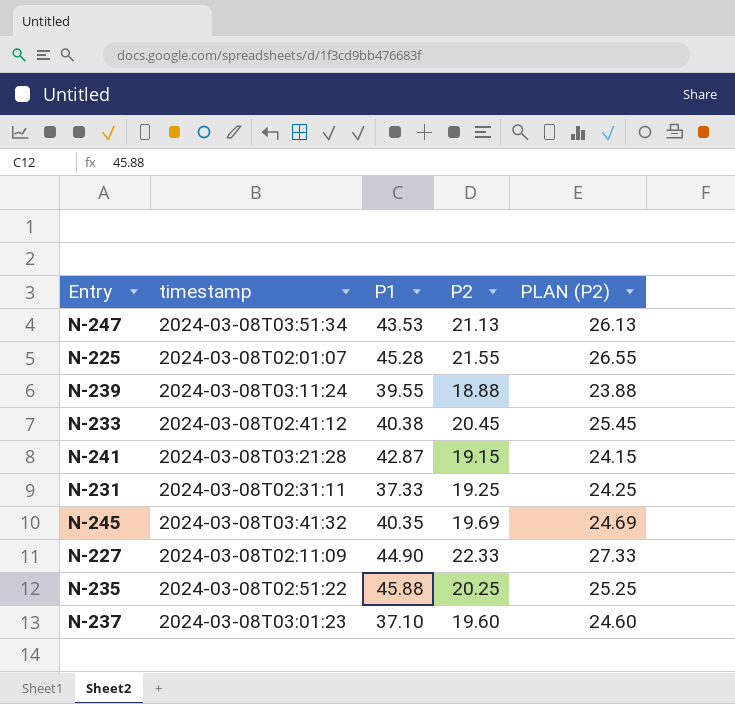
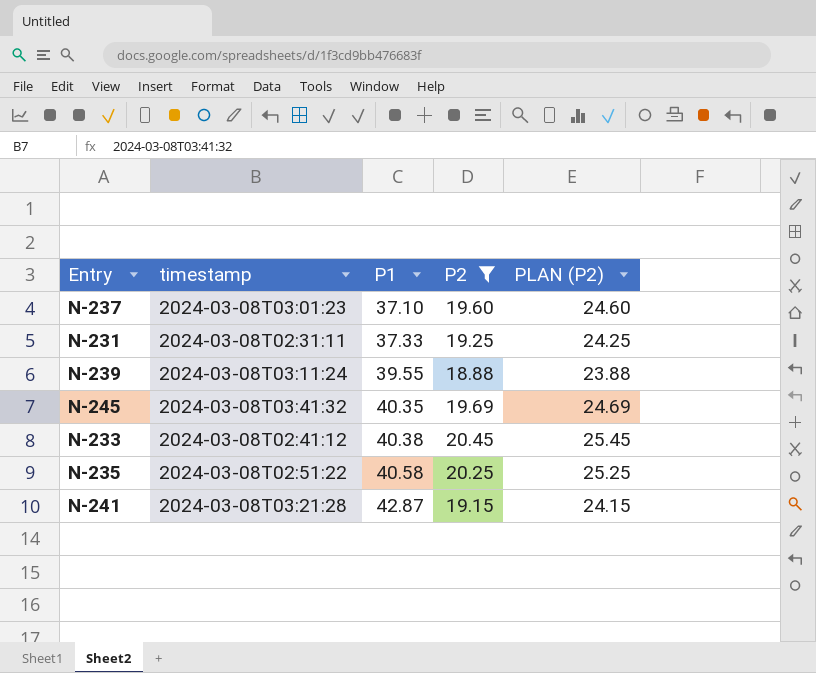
filter: none -> P2 <= 20.45
row order: none -> P1 ascending
N-235 | P1: 45.88 -> 40.58

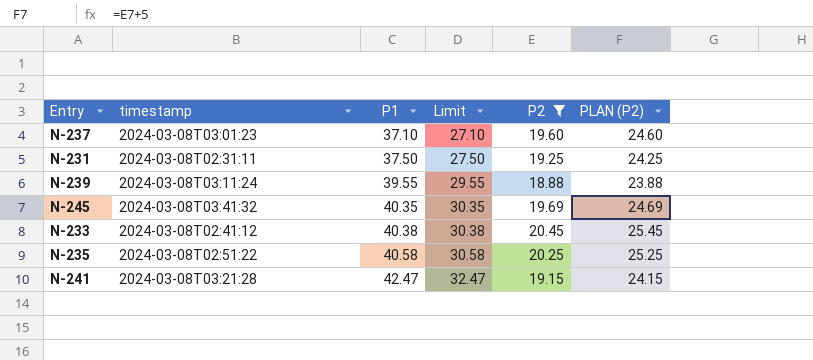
column Limit | formula: none -> [P1] - 10
N-231 | P1: 37.33 -> 37.50
N-241 | P1: 42.87 -> 42.47

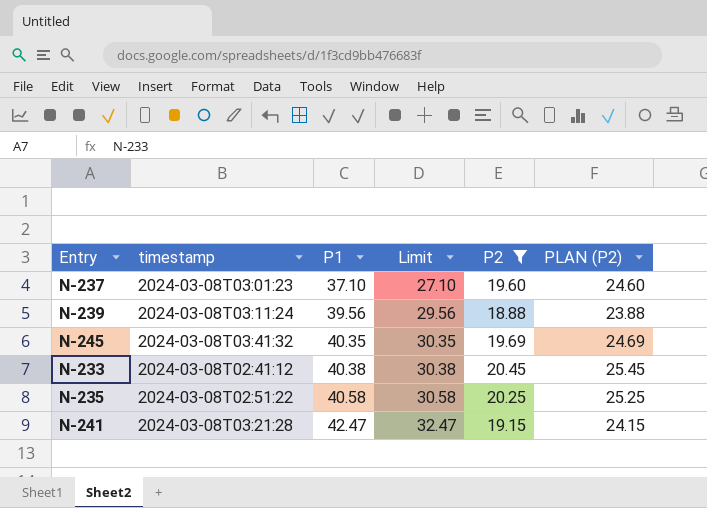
row N-231: 2024-03-08T02:31:11 | 37.50 | 27.50 | 19.25 | 24.25 -> none
N-239 | P1: 39.55 -> 39.56
N-239 | Limit: 29.55 -> 29.56

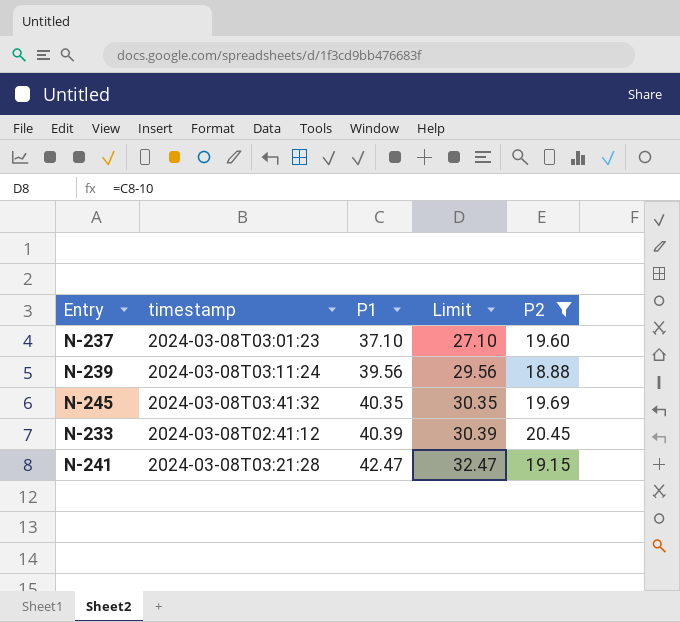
column PLAN (P2) | formula: [P2] + 5 -> none
row N-235: 2024-03-08T02:51:22 | 40.58 | 30.58 | 20.25 | 25.25 -> none
N-233 | P1: 40.38 -> 40.39
N-233 | Limit: 30.38 -> 30.39

